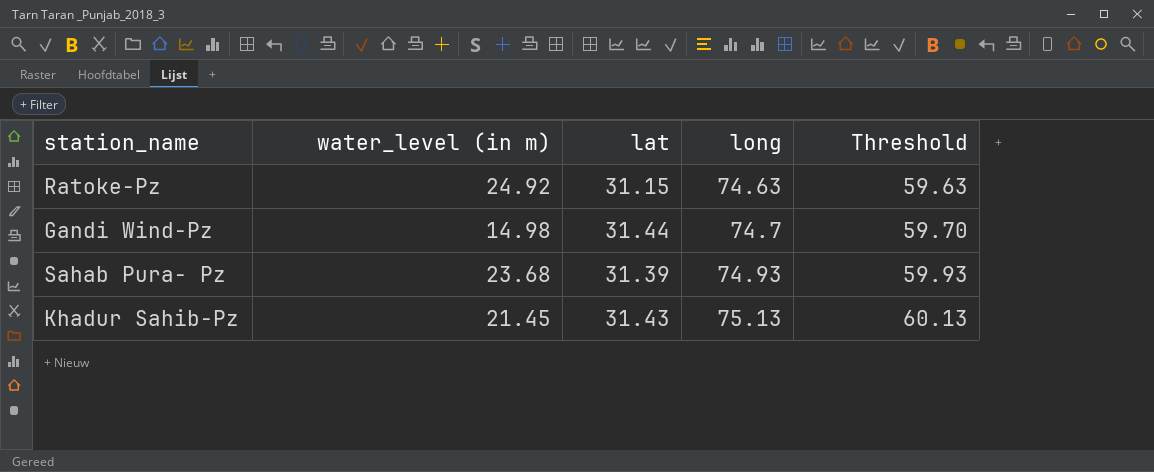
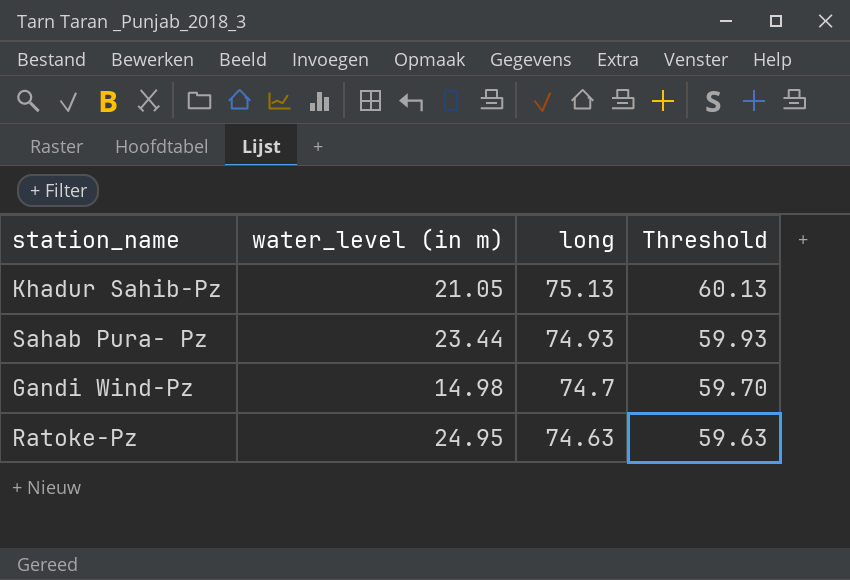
row order: long ascending -> long descending
column lat | position: 3 -> none
Khadur Sahib-Pz | water_level (in m): 21.45 -> 21.05
Sahab Pura- Pz | water_level (in m): 23.68 -> 23.44
Ratoke-Pz | water_level (in m): 24.92 -> 24.95

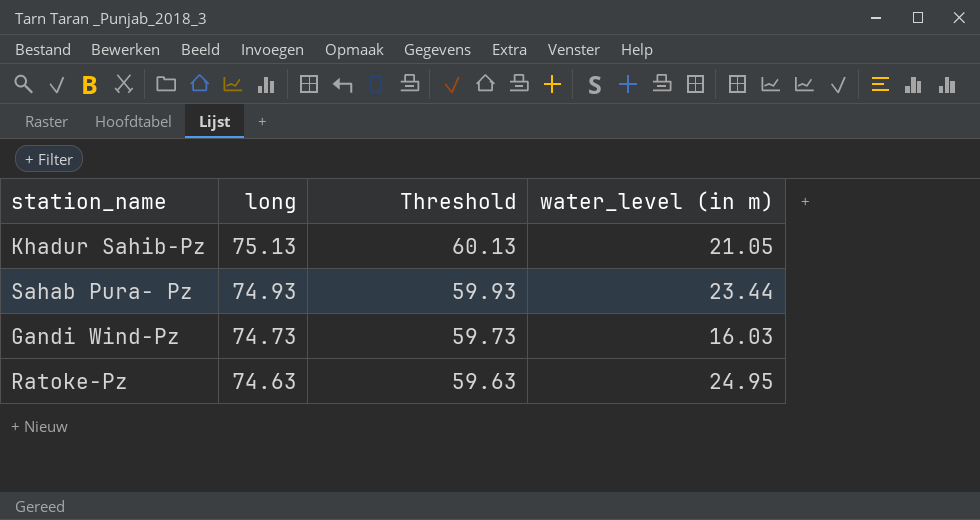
column water_level (in m) | position: 2 -> 4
Gandi Wind-Pz | long: 74.7 -> 74.73
Gandi Wind-Pz | Threshold: 59.70 -> 59.73
Gandi Wind-Pz | water_level (in m): 14.98 -> 16.03

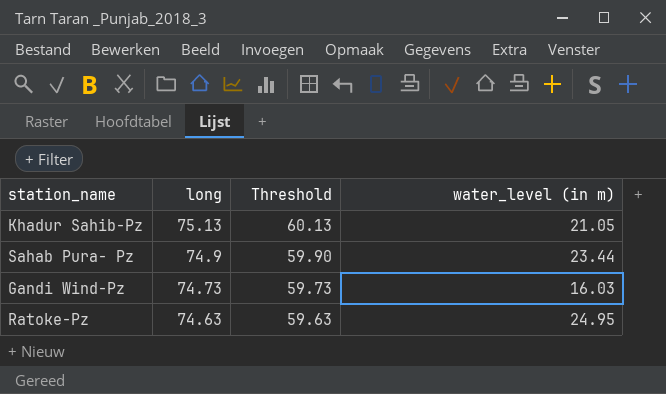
Sahab Pura- Pz | long: 74.93 -> 74.9
Sahab Pura- Pz | Threshold: 59.93 -> 59.90

